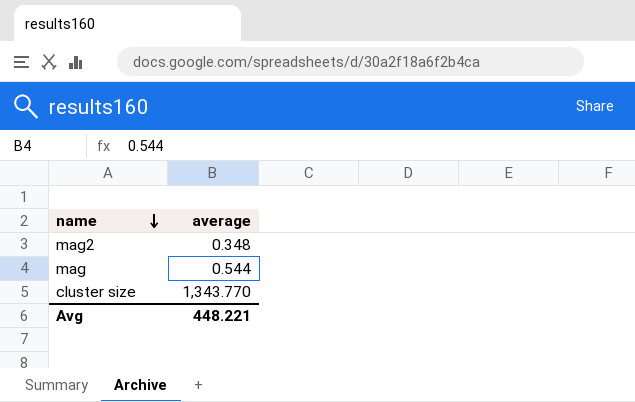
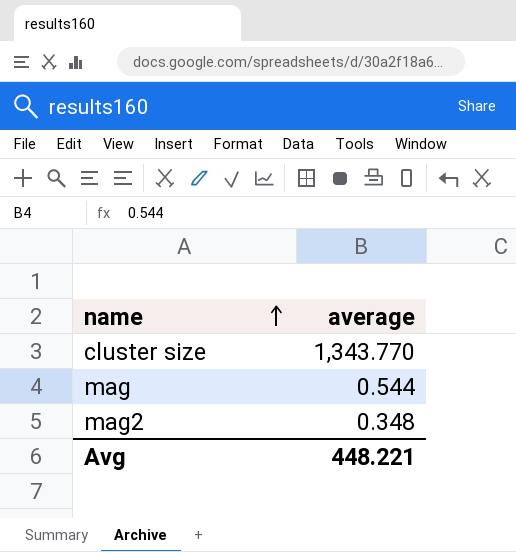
row order: name descending -> name ascending

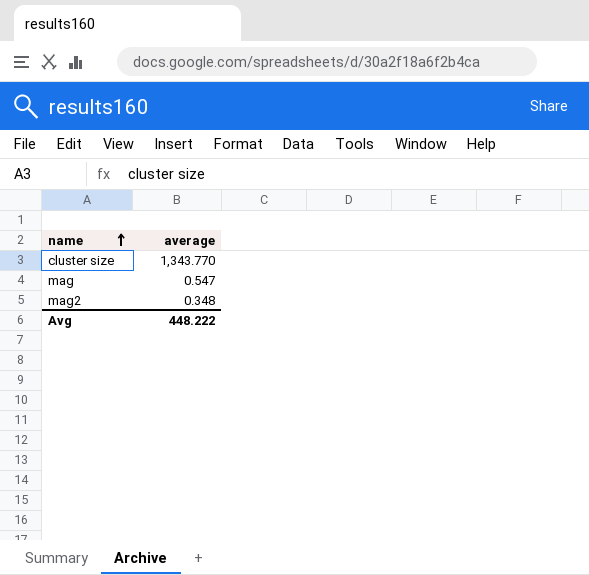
mag | average: 0.544 -> 0.547
Avg | average: 448.221 -> 448.222

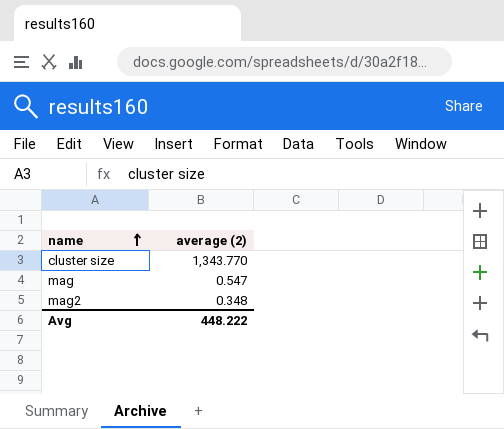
column name: average -> average (2)

